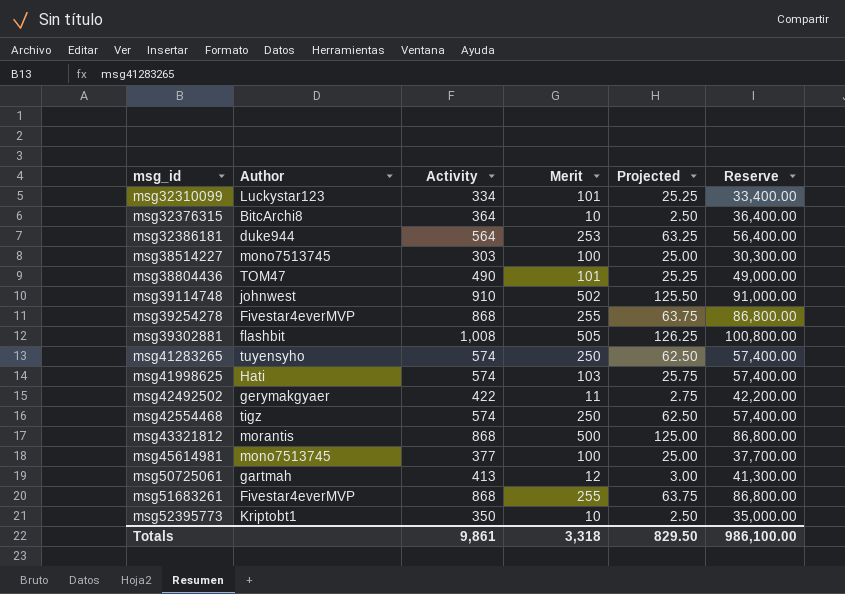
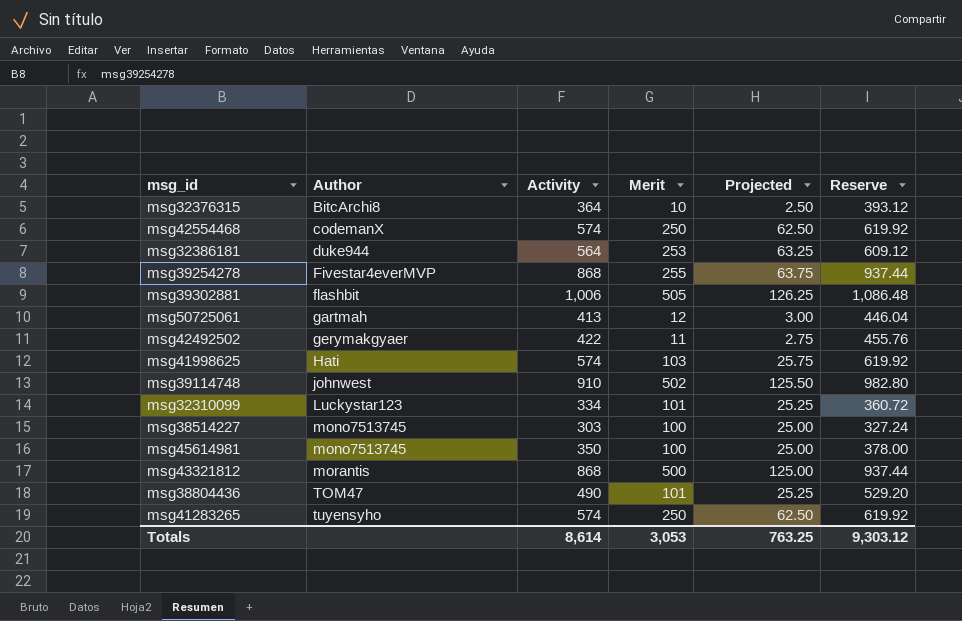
row order: msg_id ascending -> Author ascending
column Reserve | formula: [Activity] * 100 -> [Activity] * 1.08
row msg51683261: Fivestar4everMVP | 868 | 255 | 63.75 | 86,800.00 -> none
row msg52395773: Kriptobt1 | 350 | 10 | 2.50 | 35,000.00 -> none
msg42554468 | Author: tigz -> codemanX
msg39302881 | Activity: 1,008 -> 1,006
msg45614981 | Activity: 377 -> 350
Totals | Activity: 9,861 -> 8,614
Totals | Merit: 3,318 -> 3,053
Totals | Projected: 829.50 -> 763.25
Totals | Reserve: 986,100.00 -> 9,303.12

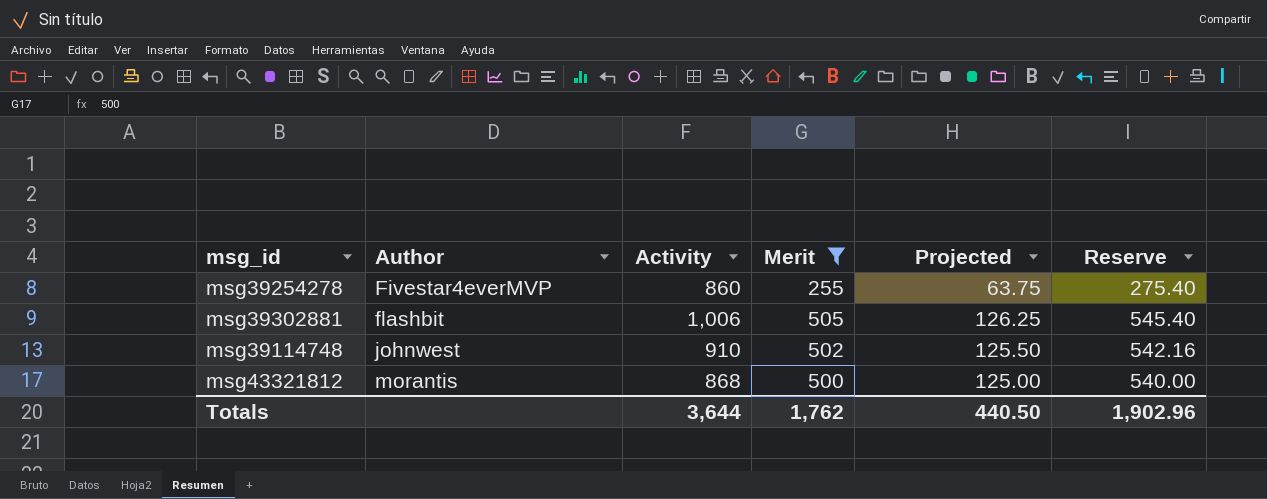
filter: none -> Merit >= 255
column Reserve | formula: [Activity] * 1.08 -> [Merit] * 1.08
msg39254278 | Activity: 868 -> 860
Totals | Activity: 8,614 -> 3,644
Totals | Merit: 3,053 -> 1,762
Totals | Projected: 763.25 -> 440.50
Totals | Reserve: 9,303.12 -> 1,902.96

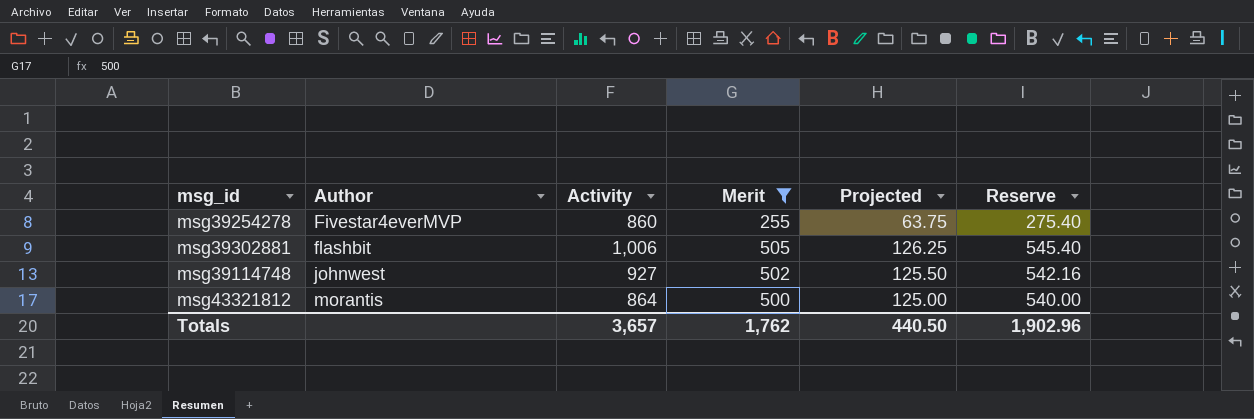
msg39114748 | Activity: 910 -> 927
msg43321812 | Activity: 868 -> 864
Totals | Activity: 3,644 -> 3,657

